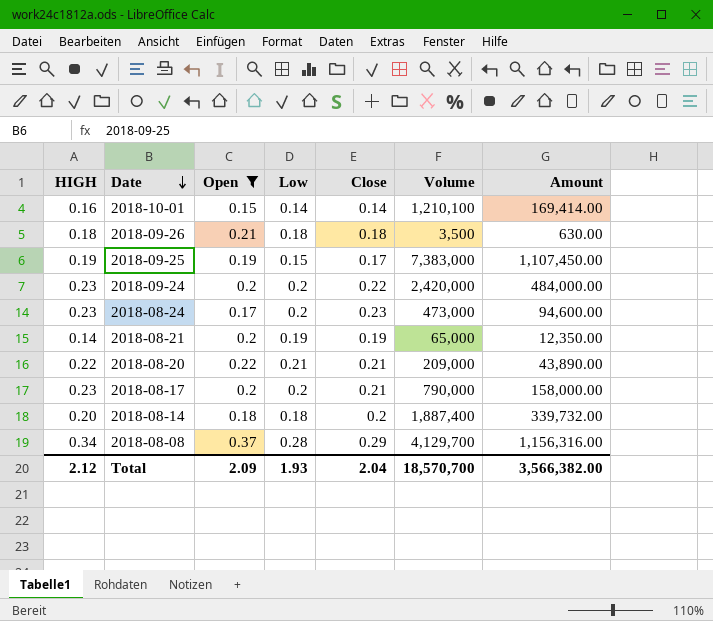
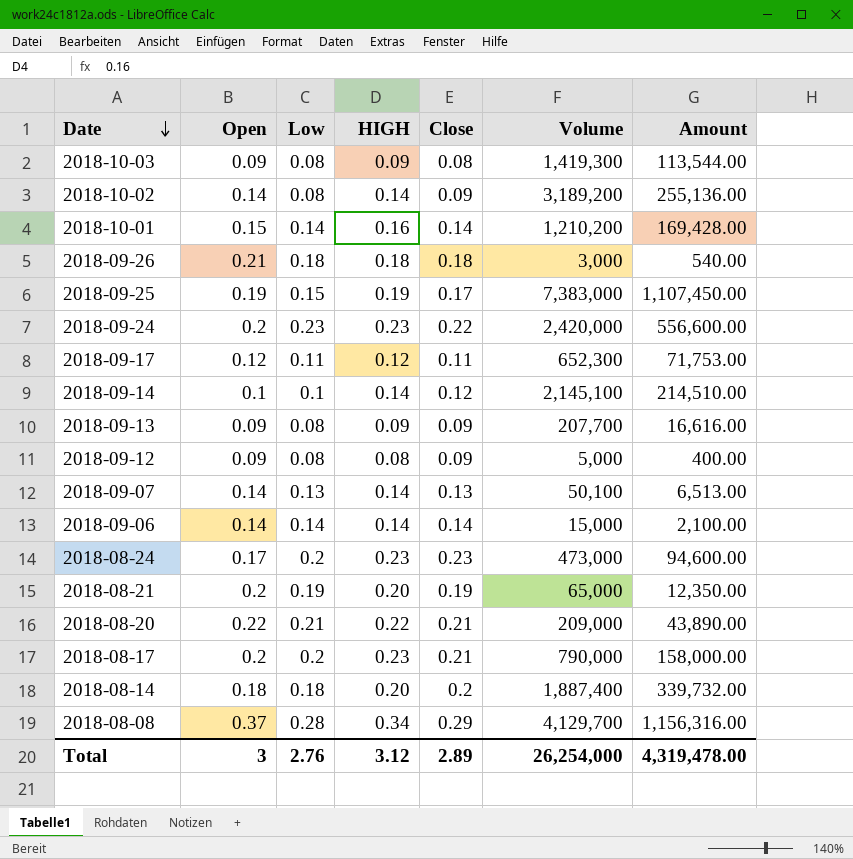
filter: Open >= 0.15 -> none
column HIGH | position: 1 -> 4
2018-10-01 | Volume: 1,210,100 -> 1,210,200
2018-10-01 | Amount: 169,414.00 -> 169,428.00
2018-09-26 | Volume: 3,500 -> 3,000
2018-09-26 | Amount: 630.00 -> 540.00
2018-09-24 | Low: 0.2 -> 0.23
2018-09-24 | Amount: 484,000.00 -> 556,600.00
2018-08-21 | HIGH: 0.14 -> 0.20
Total | Open: 2.09 -> 3
Total | Low: 1.93 -> 2.76
Total | HIGH: 2.12 -> 3.12
Total | Close: 2.04 -> 2.89
Total | Volume: 18,570,700 -> 26,254,000
Total | Amount: 3,566,382.00 -> 4,319,478.00

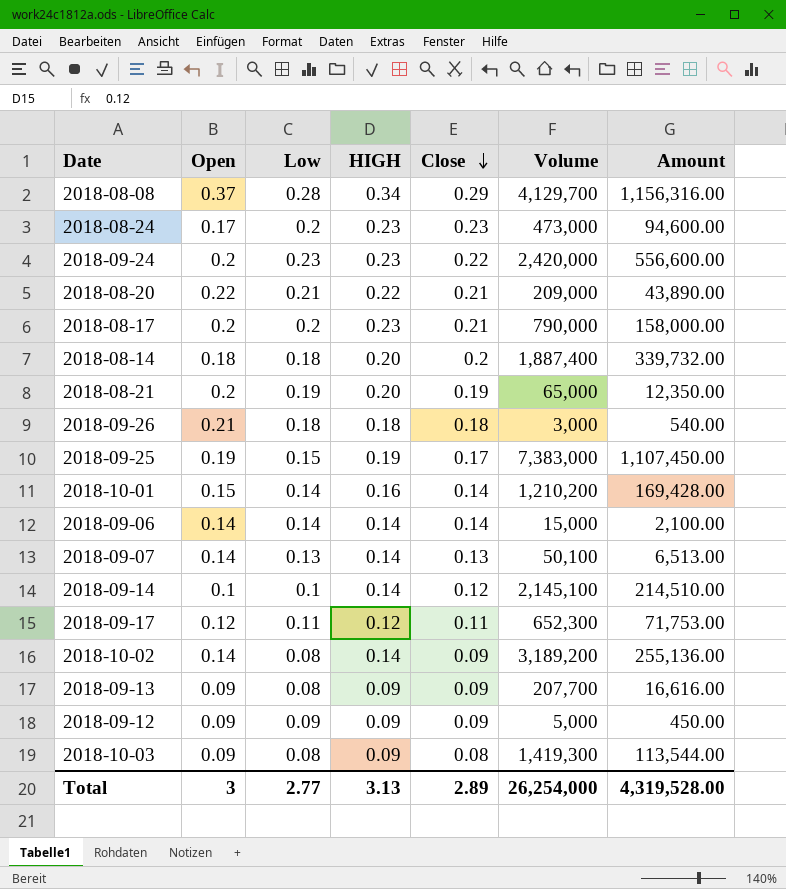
row order: Date descending -> Close descending
2018-09-12 | Low: 0.08 -> 0.09
2018-09-12 | HIGH: 0.08 -> 0.09
2018-09-12 | Amount: 400.00 -> 450.00
Total | Low: 2.76 -> 2.77
Total | HIGH: 3.12 -> 3.13
Total | Amount: 4,319,478.00 -> 4,319,528.00

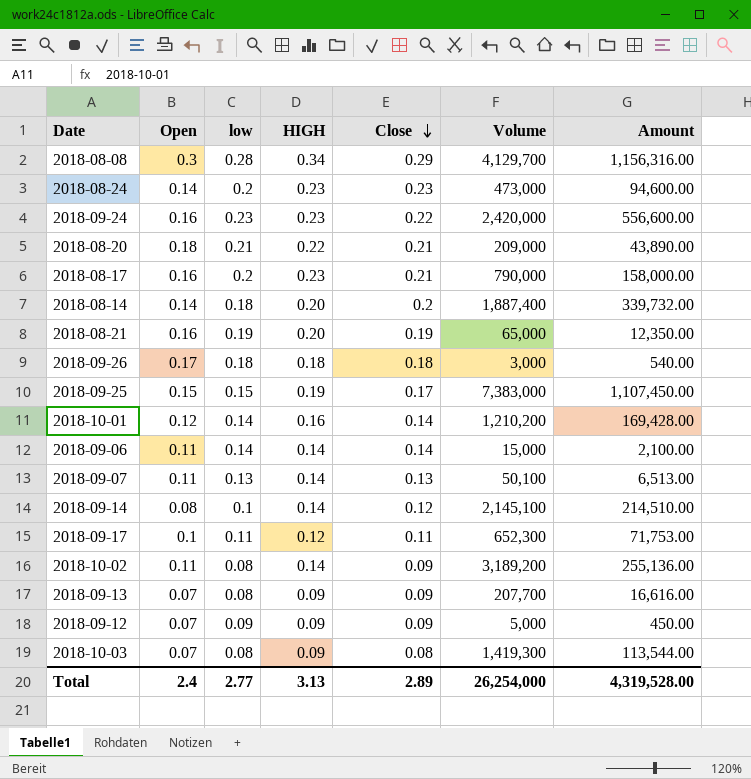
column name: Low -> low
2018-08-08 | Open: 0.37 -> 0.3
2018-08-24 | Open: 0.17 -> 0.14
2018-09-24 | Open: 0.2 -> 0.16
2018-08-20 | Open: 0.22 -> 0.18
2018-08-17 | Open: 0.2 -> 0.16
2018-08-14 | Open: 0.18 -> 0.14
2018-08-21 | Open: 0.2 -> 0.16
2018-09-26 | Open: 0.21 -> 0.17
2018-09-25 | Open: 0.19 -> 0.15
2018-10-01 | Open: 0.15 -> 0.12
2018-09-06 | Open: 0.14 -> 0.11
2018-09-07 | Open: 0.14 -> 0.11
2018-09-14 | Open: 0.1 -> 0.08
2018-09-17 | Open: 0.12 -> 0.1
2018-10-02 | Open: 0.14 -> 0.11
2018-09-13 | Open: 0.09 -> 0.07
2018-09-12 | Open: 0.09 -> 0.07
2018-10-03 | Open: 0.09 -> 0.07
Total | Open: 3 -> 2.4

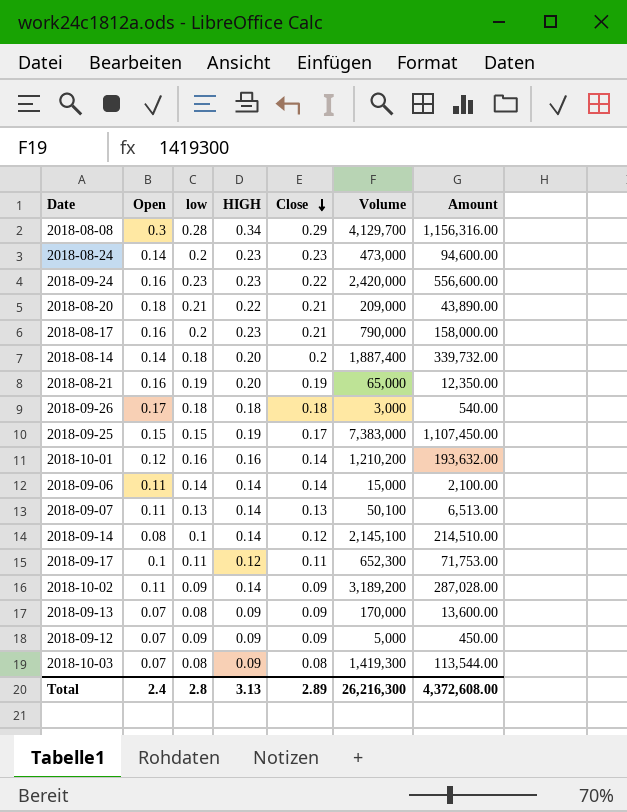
2018-10-01 | low: 0.14 -> 0.16
2018-10-01 | Amount: 169,428.00 -> 193,632.00
2018-10-02 | low: 0.08 -> 0.09
2018-10-02 | Amount: 255,136.00 -> 287,028.00
2018-09-13 | Volume: 207,700 -> 170,000
2018-09-13 | Amount: 16,616.00 -> 13,600.00
Total | low: 2.77 -> 2.8
Total | Volume: 26,254,000 -> 26,216,300
Total | Amount: 4,319,528.00 -> 4,372,608.00

